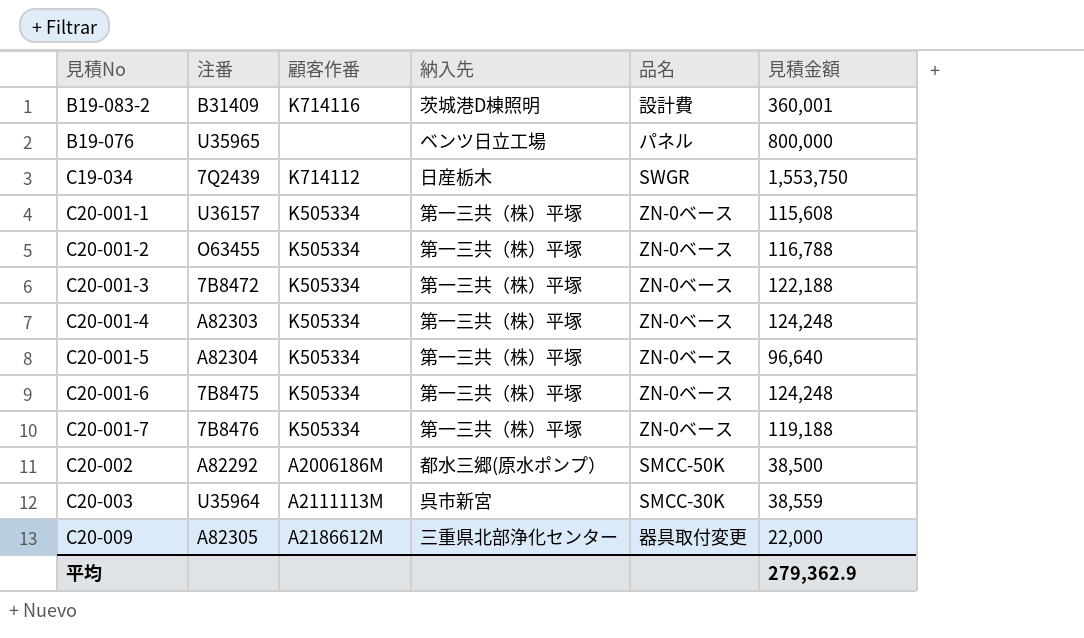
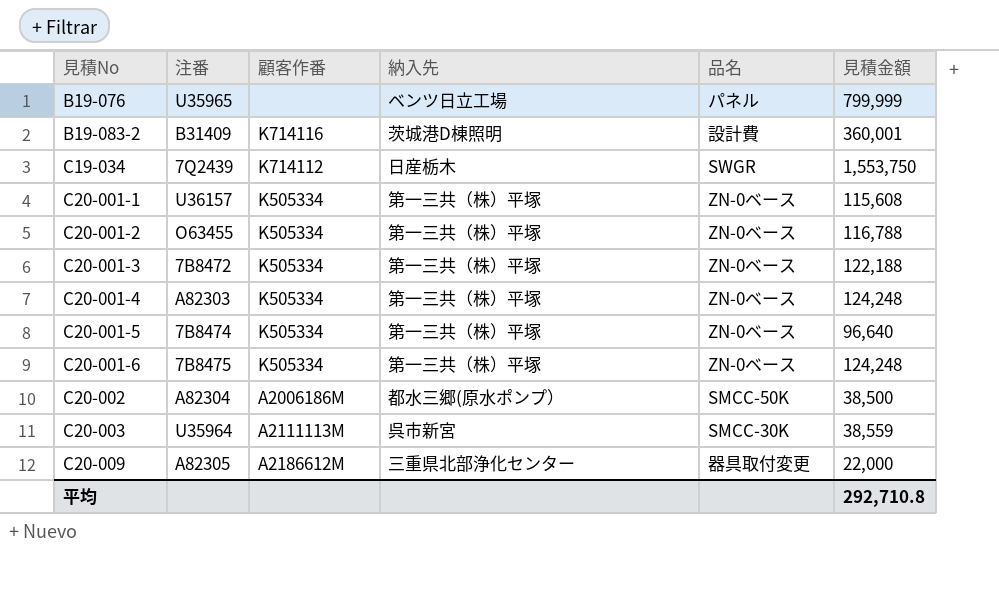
row order: none -> 見積No ascending
row C20-001-7: 7B8476 | K505334 | 第一三共（株）平塚 | ZN-0ベース | 119,188 -> none
B19-076 | 見積金額: 800,000 -> 799,999
C20-001-5 | 注番: A82304 -> 7B8474
C20-002 | 注番: A82292 -> A82304
平均 | 見積金額: 279,362.9 -> 292,710.8

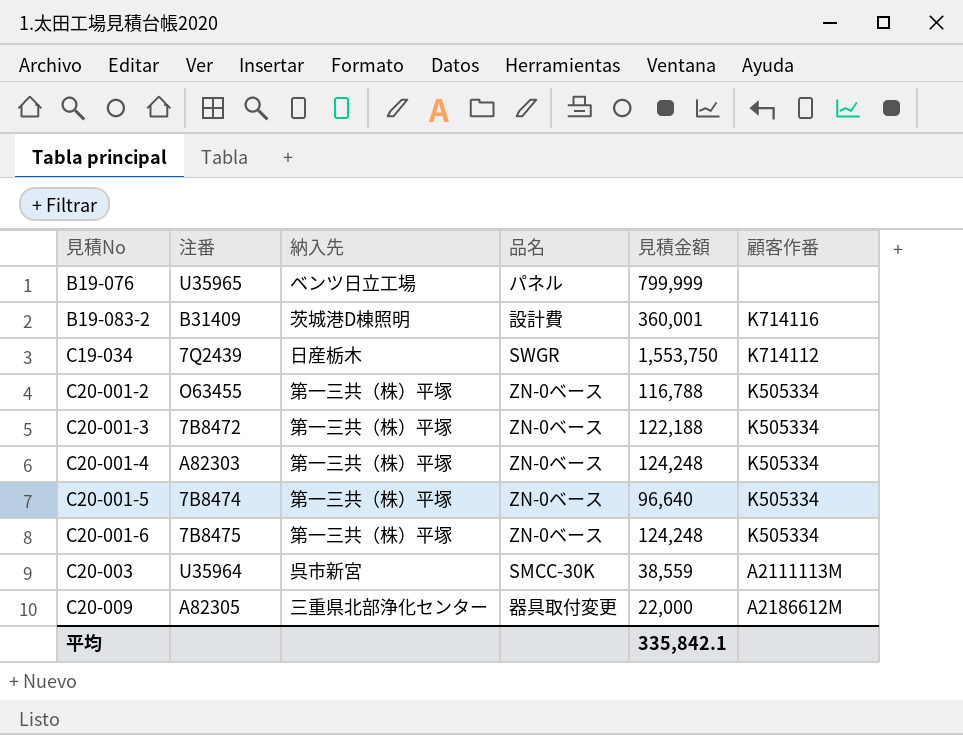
column 顧客作番 | position: 3 -> 6
row C20-001-1: U36157 | K505334 | 第一三共（株）平塚 | ZN-0ベース | 115,608 -> none
row C20-002: A82304 | A2006186M | 都水三郷(原水ポンプ） | SMCC-50K | 38,500 -> none
平均 | 見積金額: 292,710.8 -> 335,842.1

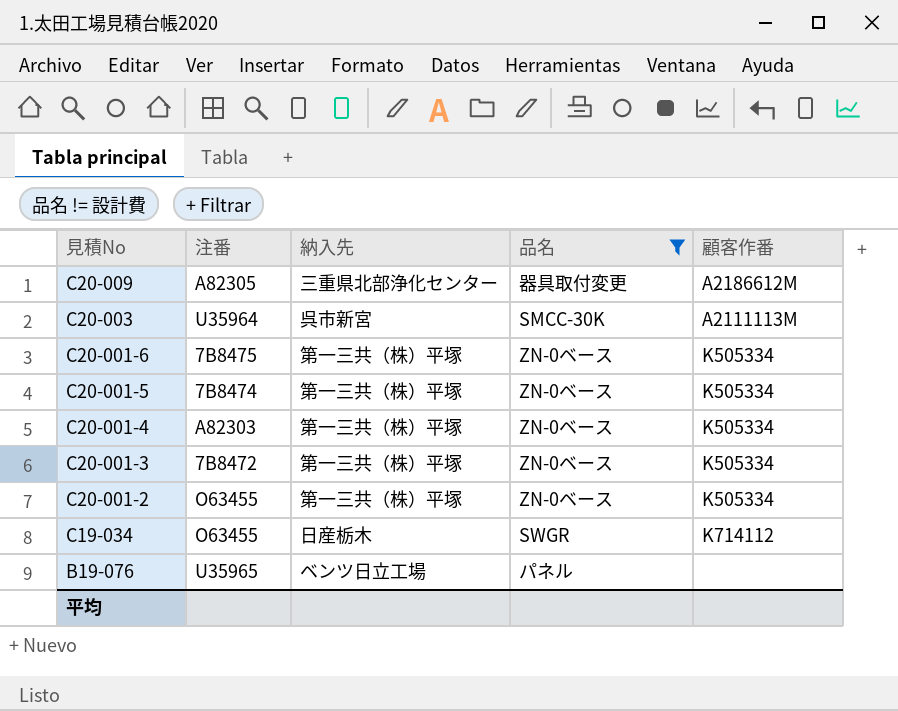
filter: none -> 品名 != 設計費
row order: 見積No ascending -> 見積No descending
column 見積金額 | position: 5 -> none
C19-034 | 注番: 7Q2439 -> O63455

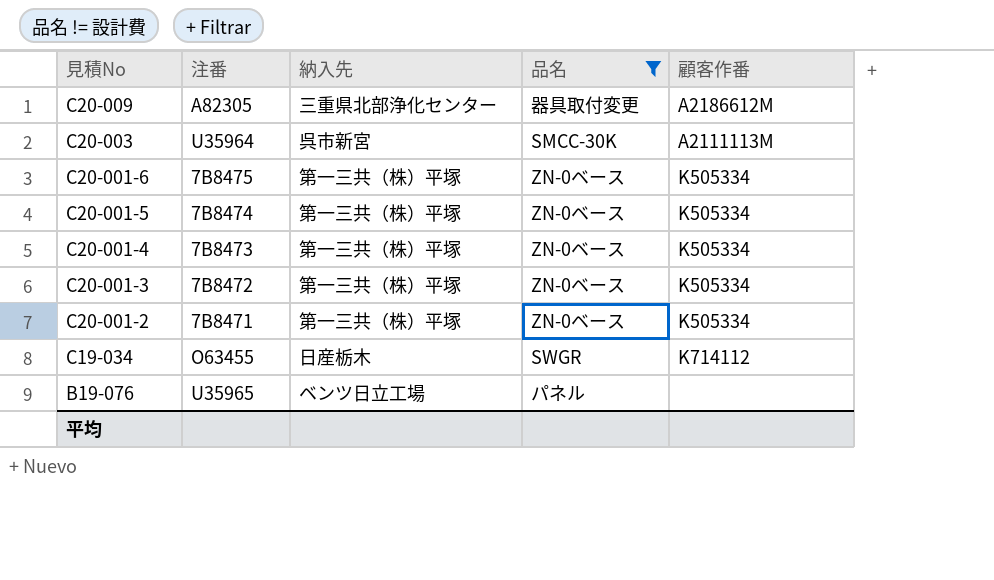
C20-001-4 | 注番: A82303 -> 7B8473
C20-001-2 | 注番: O63455 -> 7B8471

